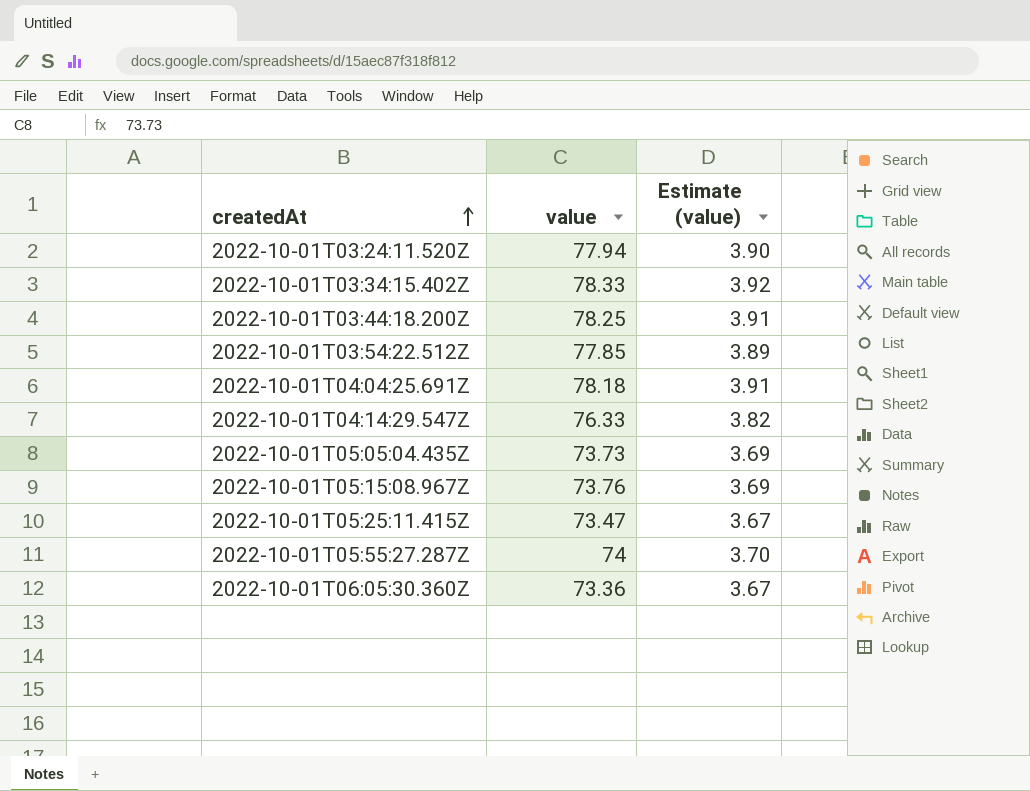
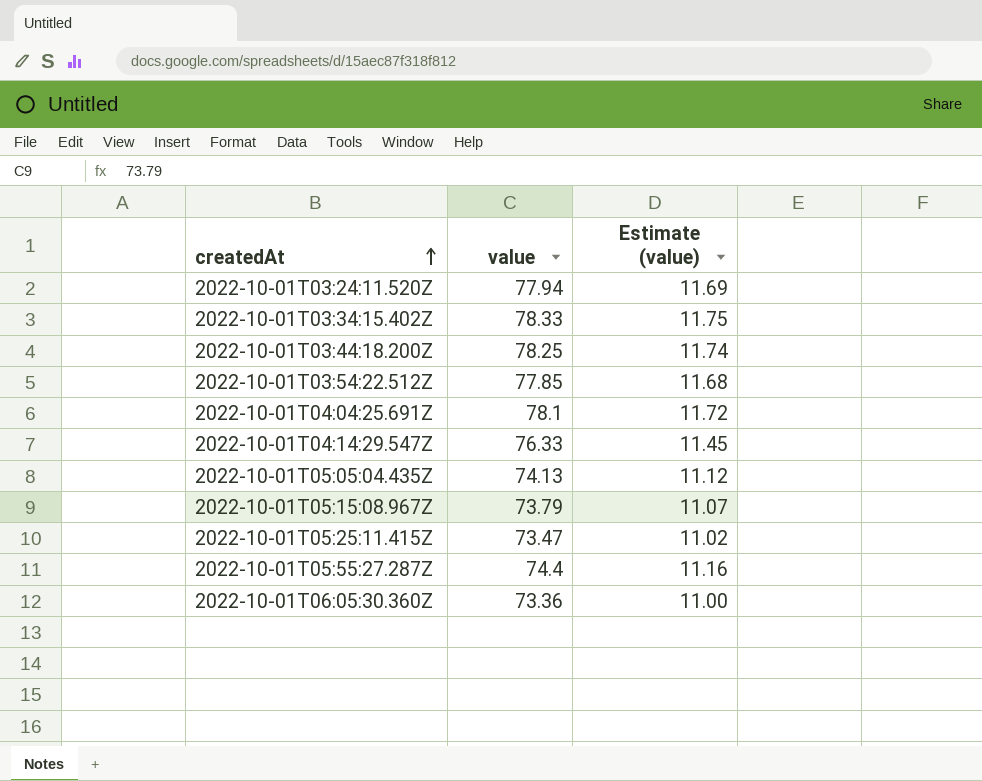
column Estimate (value) | formula: [value] * 0.05 -> [value] * 0.15
2022-10-01T04:04:25.691Z | value: 78.18 -> 78.1
2022-10-01T05:05:04.435Z | value: 73.73 -> 74.13
2022-10-01T05:15:08.967Z | value: 73.76 -> 73.79
2022-10-01T05:55:27.287Z | value: 74 -> 74.4

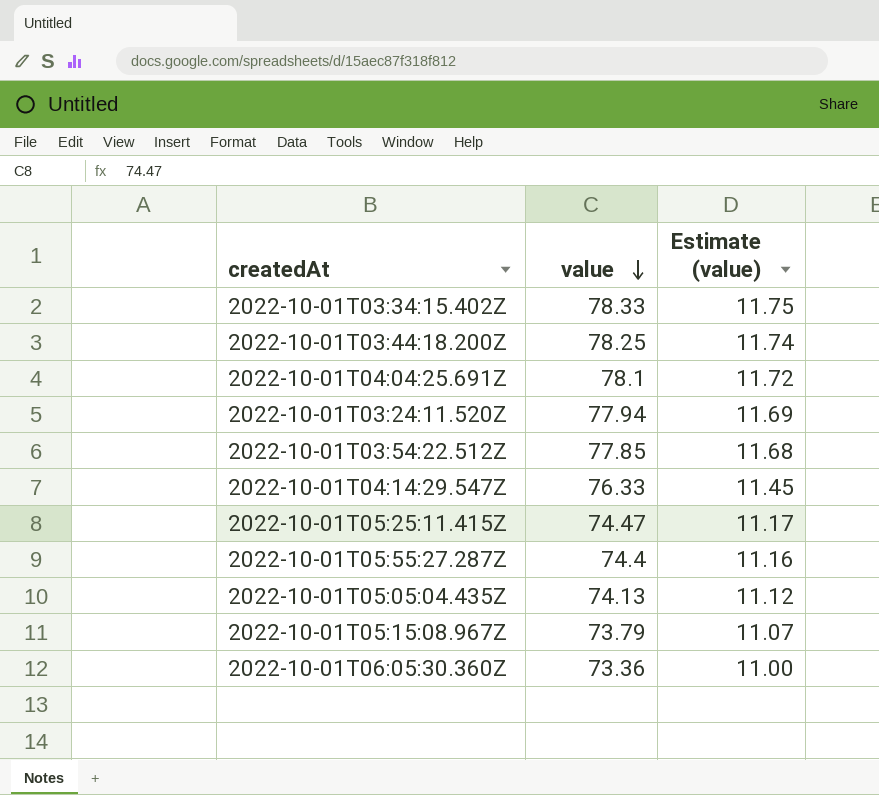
row order: createdAt ascending -> value descending
2022-10-01T05:25:11.415Z | value: 73.47 -> 74.47
2022-10-01T05:25:11.415Z | Estimate (value): 11.02 -> 11.17

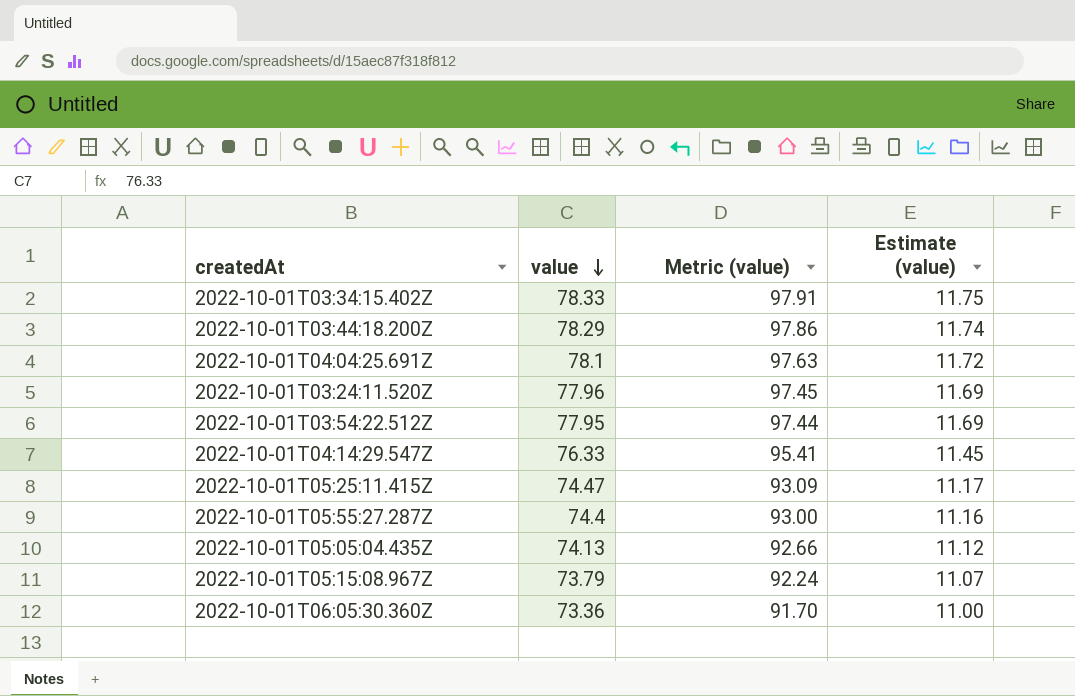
column Metric (value) | formula: none -> [value] * 1.25
2022-10-01T03:44:18.200Z | value: 78.25 -> 78.29
2022-10-01T03:24:11.520Z | value: 77.94 -> 77.96
2022-10-01T03:54:22.512Z | value: 77.85 -> 77.95
2022-10-01T03:54:22.512Z | Estimate (value): 11.68 -> 11.69

